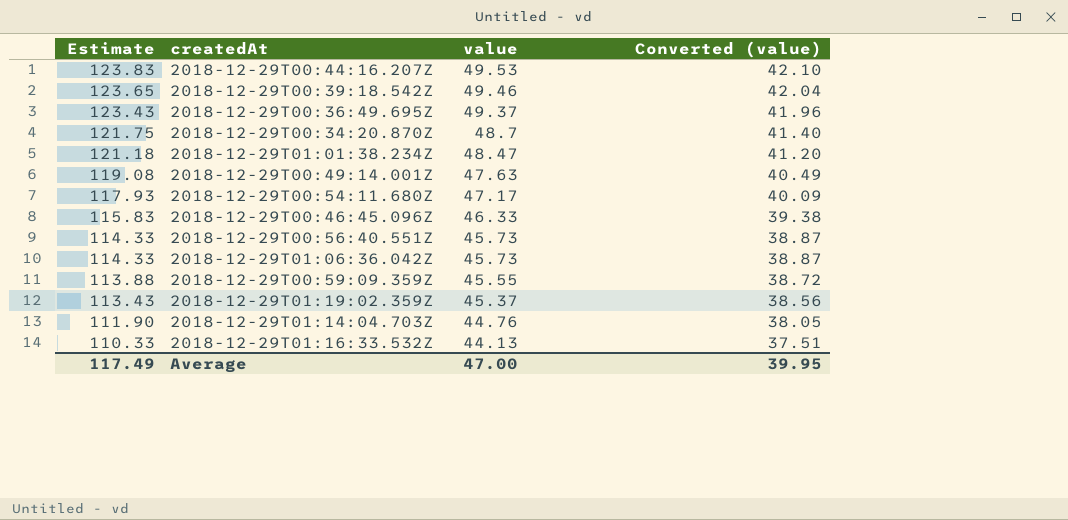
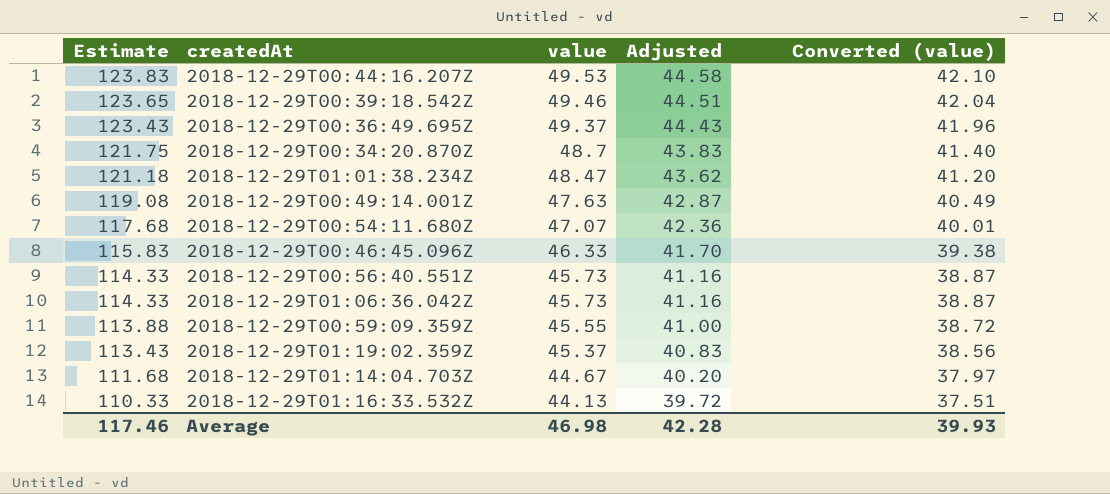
column Adjusted | formula: none -> [value] * 0.9
2018-12-29T00:54:11.680Z | Estimate: 117.93 -> 117.68
2018-12-29T00:54:11.680Z | value: 47.17 -> 47.07
2018-12-29T00:54:11.680Z | Converted (value): 40.09 -> 40.01
2018-12-29T01:14:04.703Z | Estimate: 111.90 -> 111.68
2018-12-29T01:14:04.703Z | value: 44.76 -> 44.67
2018-12-29T01:14:04.703Z | Converted (value): 38.05 -> 37.97
Average | Estimate: 117.49 -> 117.46
Average | value: 47.00 -> 46.98
Average | Converted (value): 39.95 -> 39.93

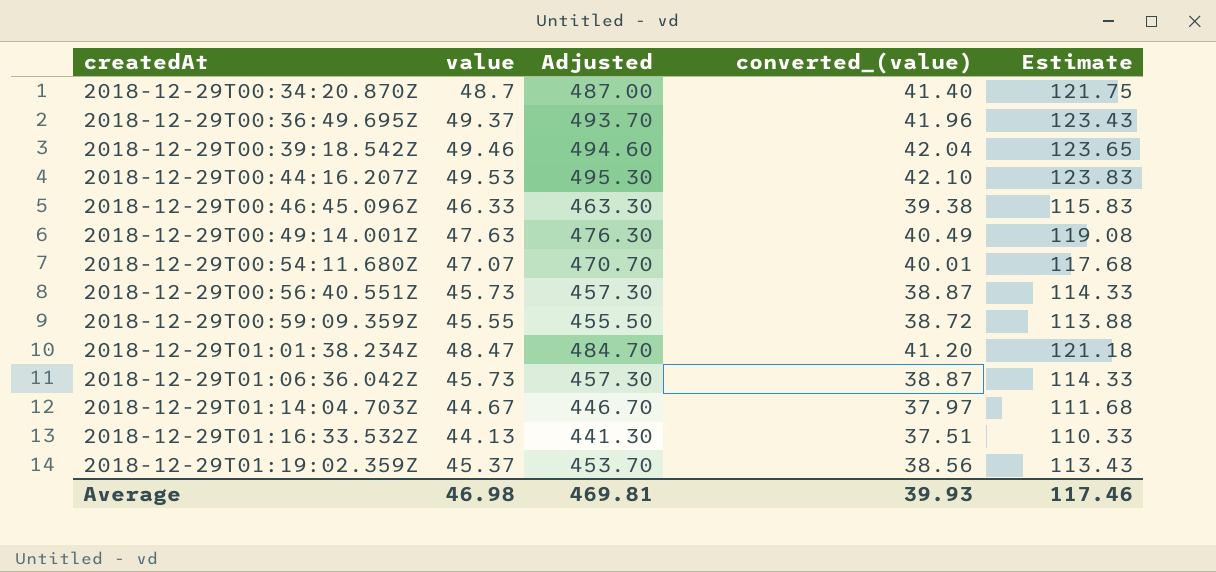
row order: Estimate descending -> createdAt ascending
column Adjusted | formula: [value] * 0.9 -> [value] * 10
column name: Converted (value) -> converted_(value)
column Estimate | position: 1 -> 5
Average | Adjusted: 42.28 -> 469.81

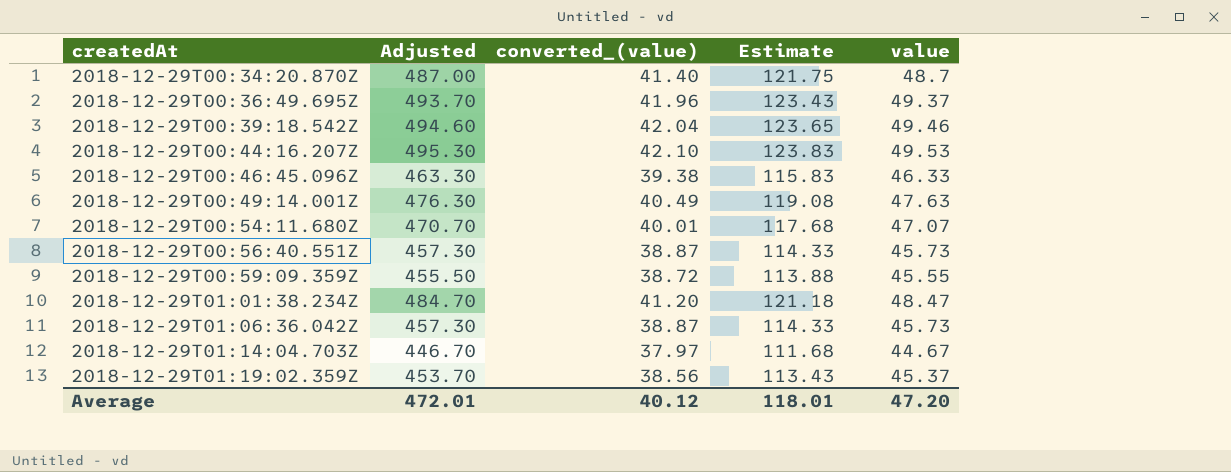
column value | position: 2 -> 5
row 2018-12-29T01:16:33.532Z: 44.13 | 441.30 | 37.51 | 110.33 -> none
Average | Adjusted: 469.81 -> 472.01
Average | converted_(value): 39.93 -> 40.12
Average | Estimate: 117.46 -> 118.01
Average | value: 46.98 -> 47.20

